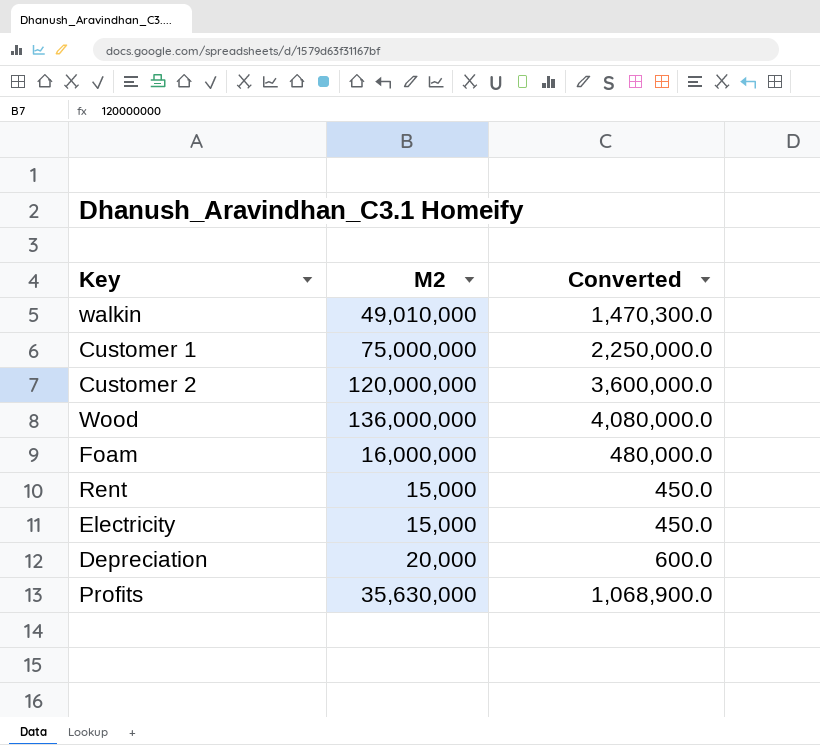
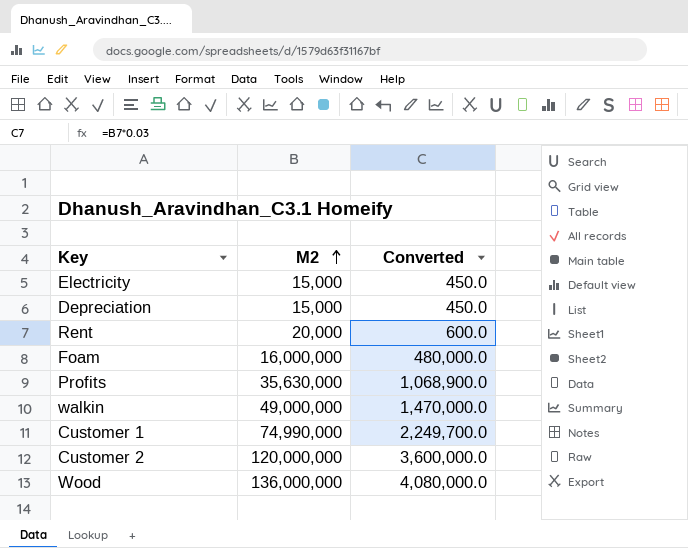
row order: none -> M2 ascending
Depreciation | M2: 20,000 -> 15,000
Depreciation | Converted: 600.0 -> 450.0
Rent | M2: 15,000 -> 20,000
Rent | Converted: 450.0 -> 600.0
walkin | M2: 49,010,000 -> 49,000,000
walkin | Converted: 1,470,300.0 -> 1,470,000.0
Customer 1 | M2: 75,000,000 -> 74,990,000
Customer 1 | Converted: 2,250,000.0 -> 2,249,700.0

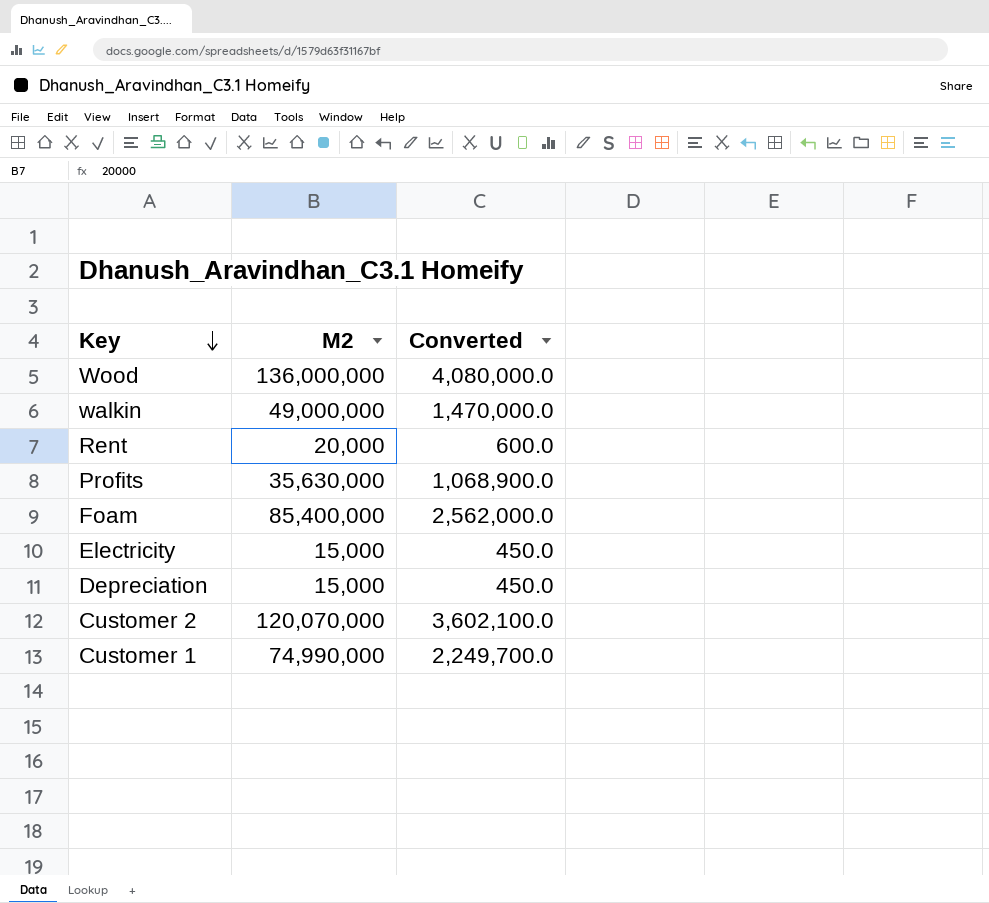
row order: M2 ascending -> Key descending
Foam | M2: 16,000,000 -> 85,400,000
Foam | Converted: 480,000.0 -> 2,562,000.0
Customer 2 | M2: 120,000,000 -> 120,070,000
Customer 2 | Converted: 3,600,000.0 -> 3,602,100.0

